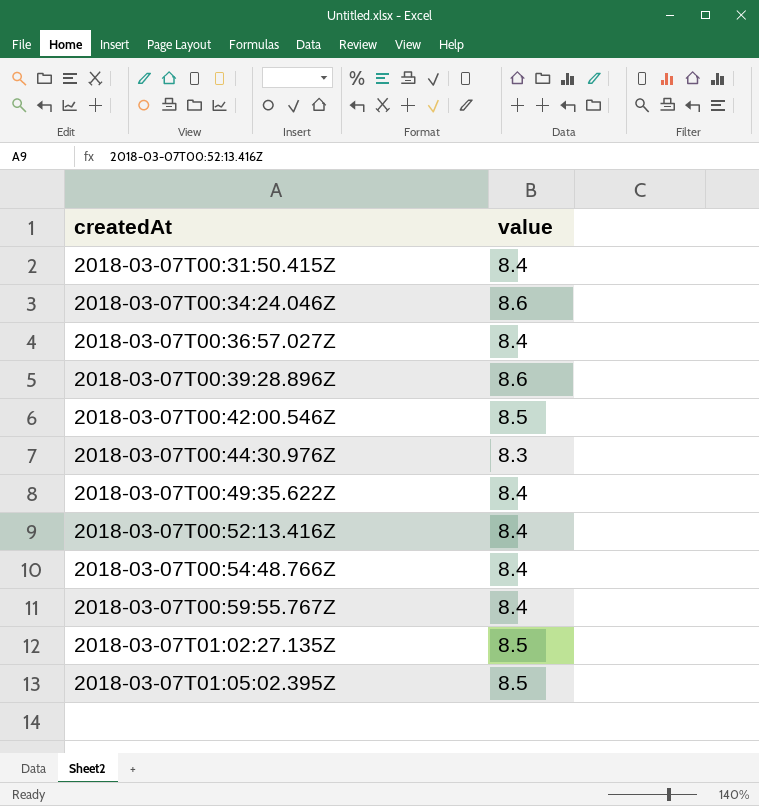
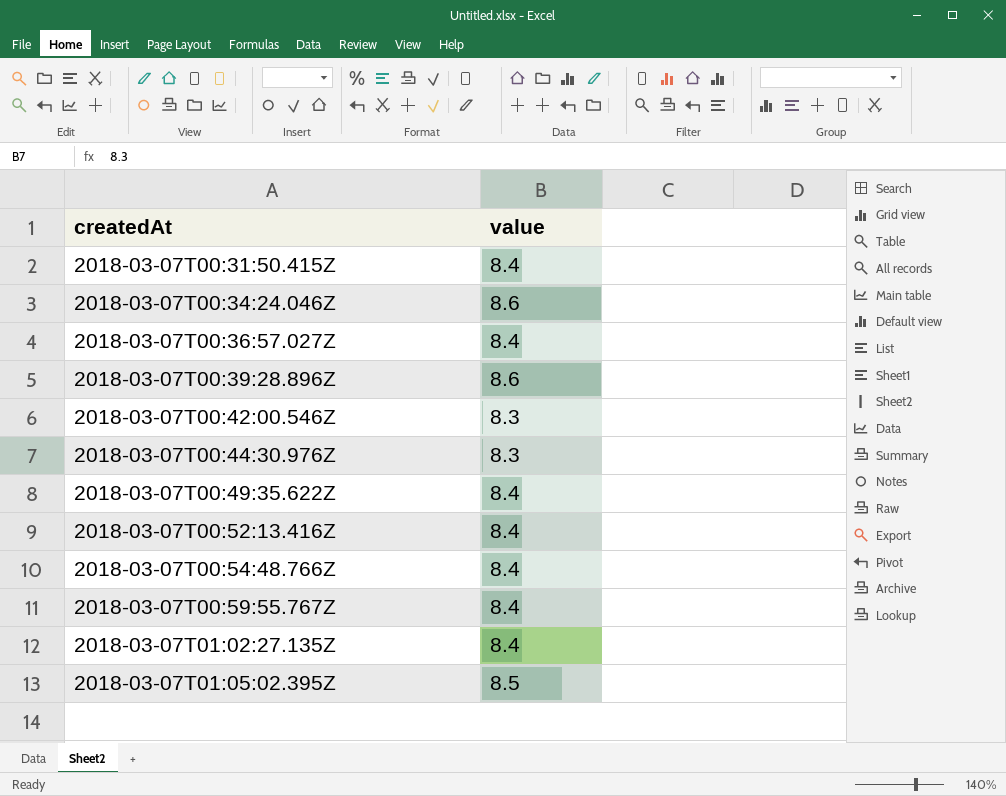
2018-03-07T00:42:00.546Z | value: 8.5 -> 8.3
2018-03-07T01:02:27.135Z | value: 8.5 -> 8.4

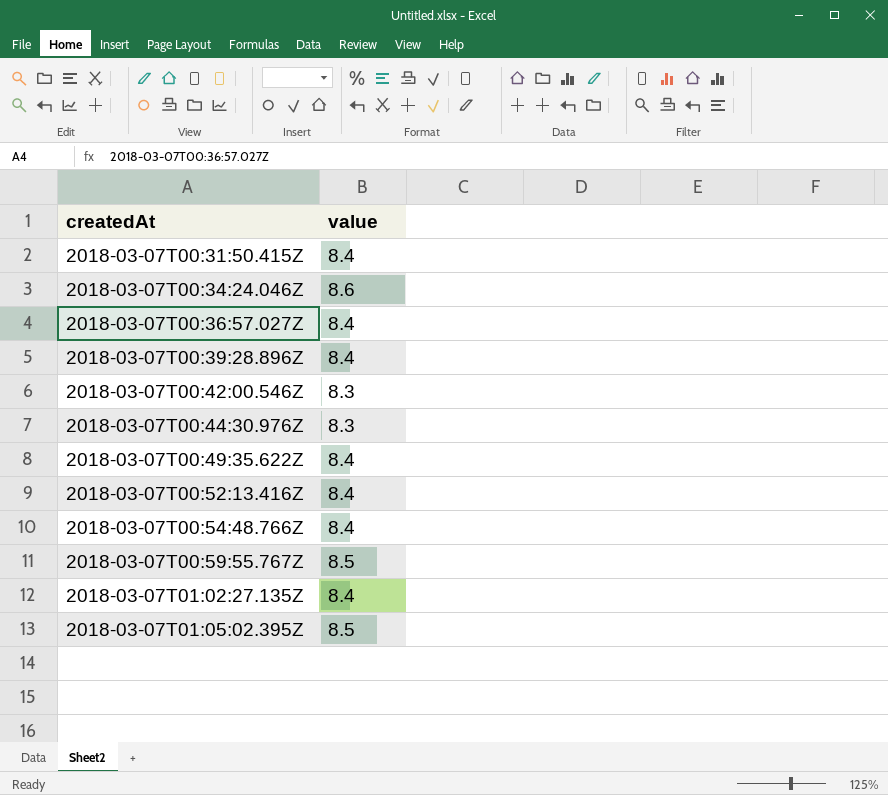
2018-03-07T00:39:28.896Z | value: 8.6 -> 8.4
2018-03-07T00:59:55.767Z | value: 8.4 -> 8.5

